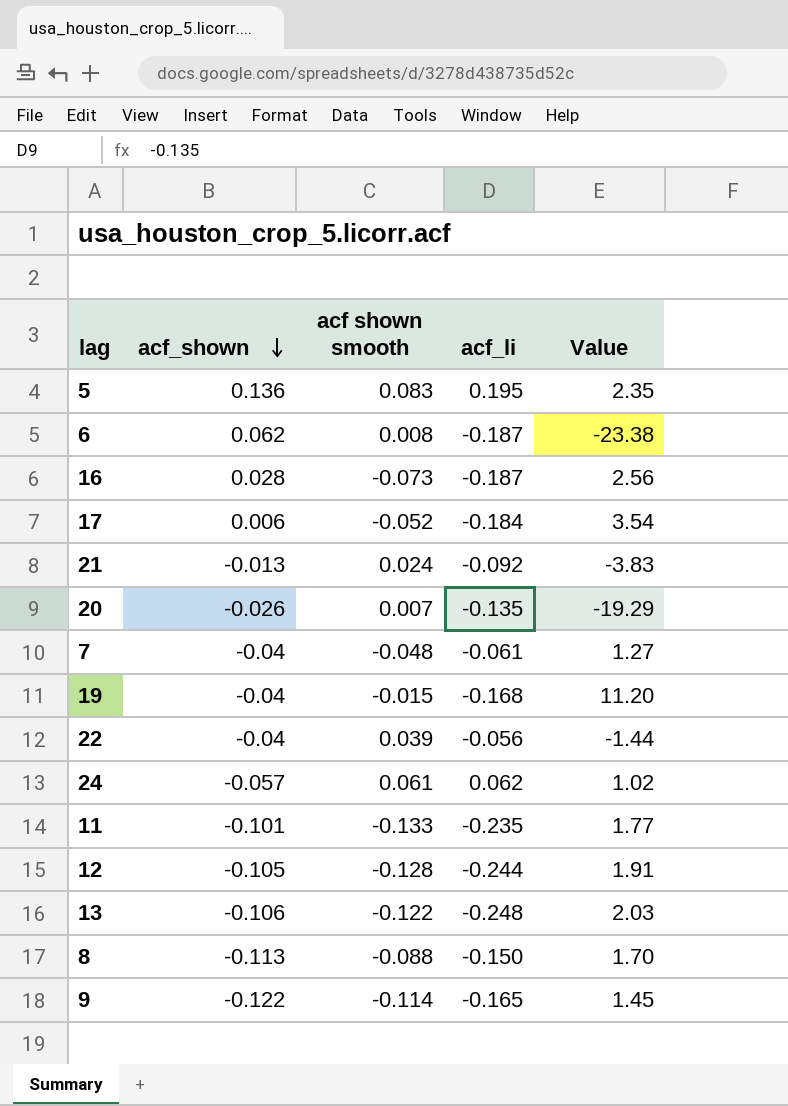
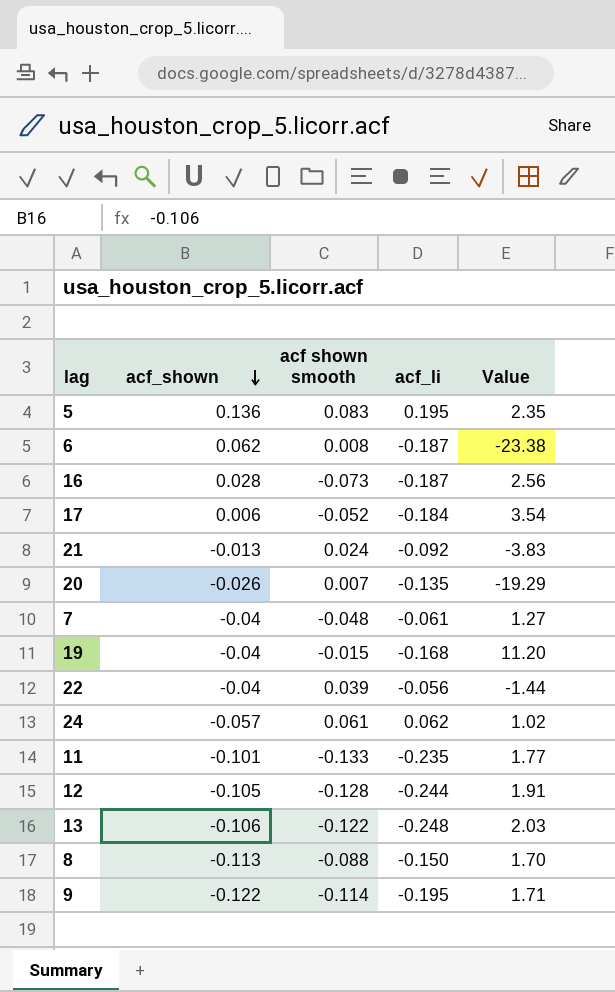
9 | acf_li: -0.165 -> -0.195
9 | Value: 1.45 -> 1.71

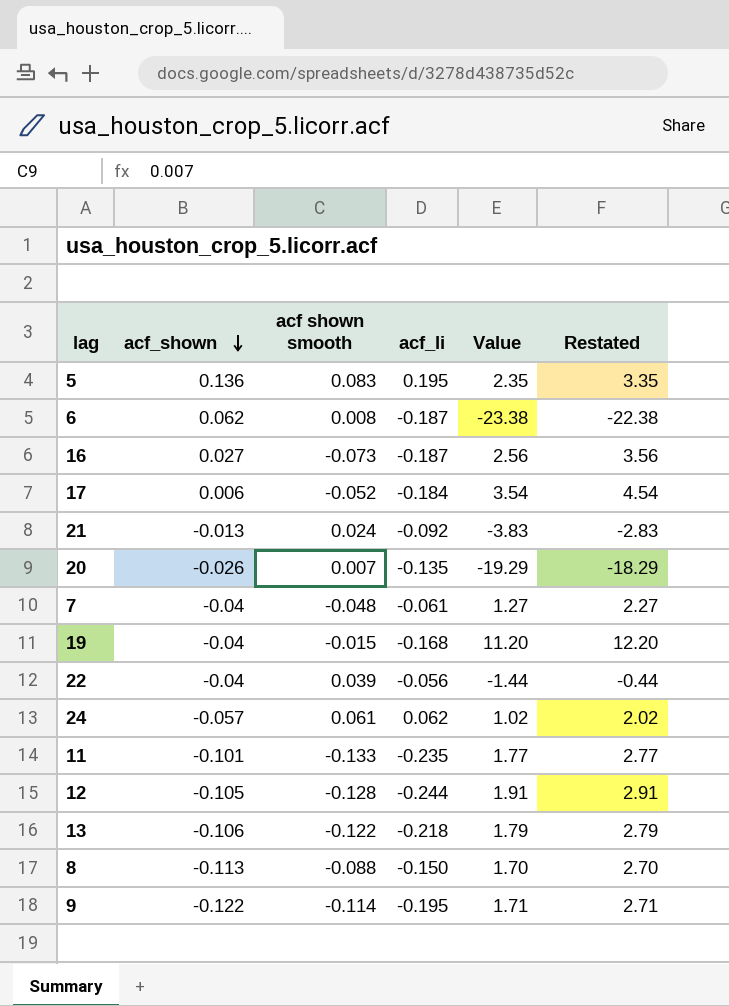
column Restated | formula: none -> [Value] + 1
16 | acf_shown: 0.028 -> 0.027
13 | acf_li: -0.248 -> -0.218
13 | Value: 2.03 -> 1.79

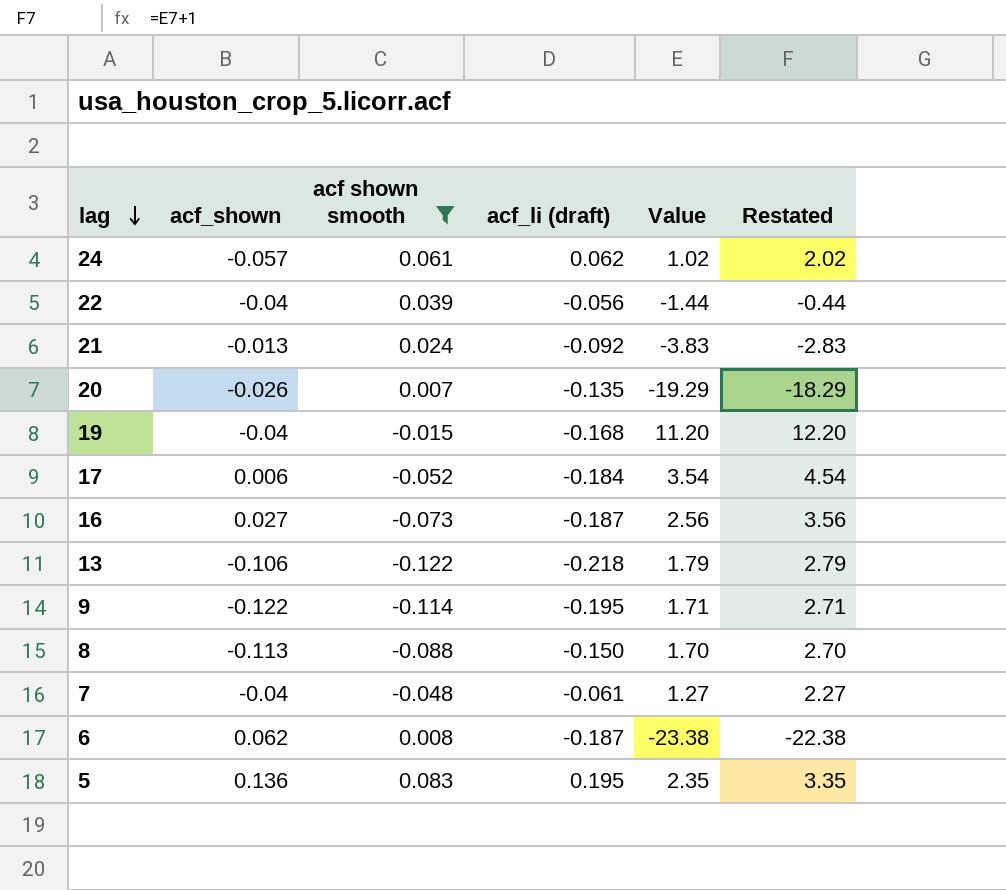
filter: none -> acf shown smooth >= -0.122
row order: acf_shown descending -> lag descending
column name: acf_li -> acf_li (draft)

